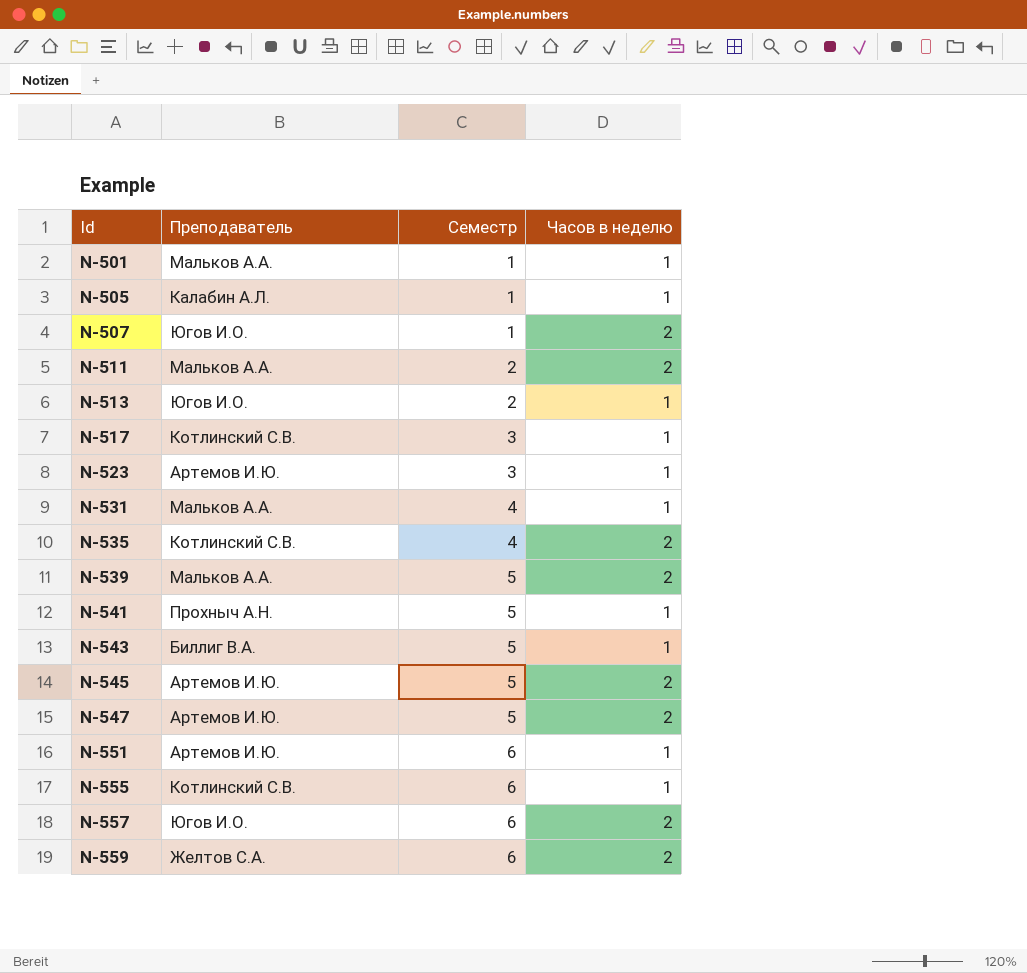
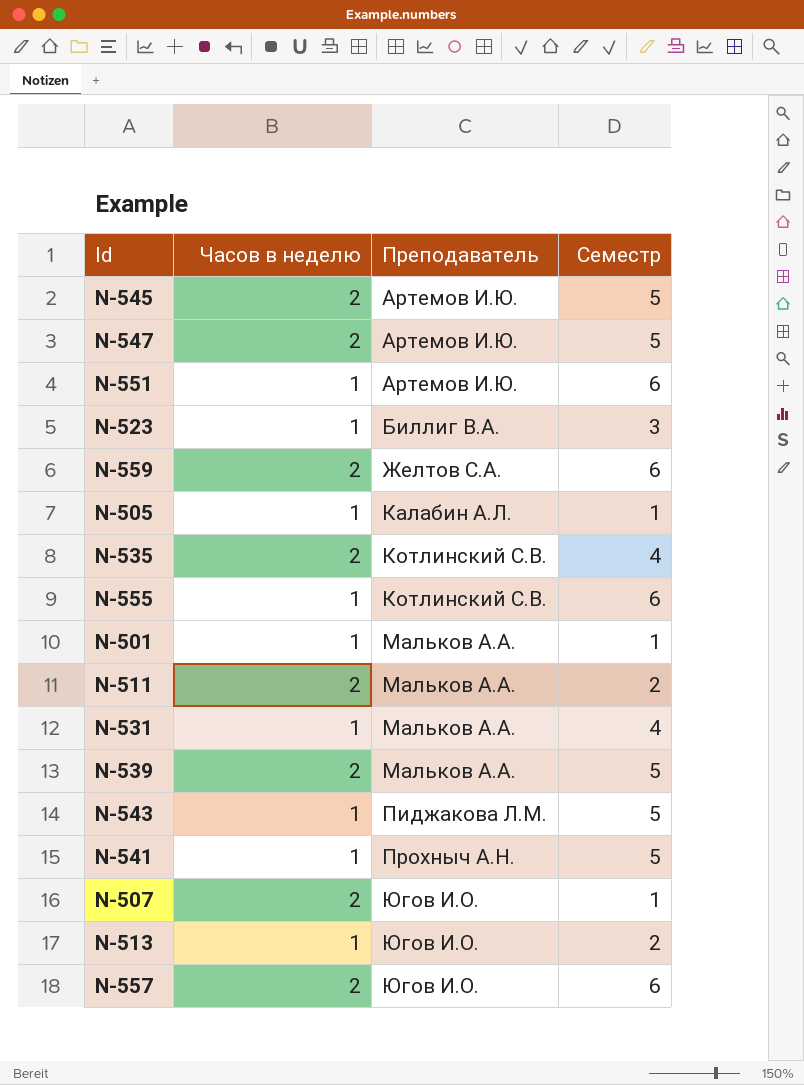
row order: Id ascending -> Преподаватель ascending
column Часов в неделю | position: 4 -> 2
row N-517: Котлинский С.В. | 3 | 1 -> none
N-523 | Преподаватель: Артемов И.Ю. -> Биллиг В.А.
N-543 | Преподаватель: Биллиг В.А. -> Пиджакова Л.М.

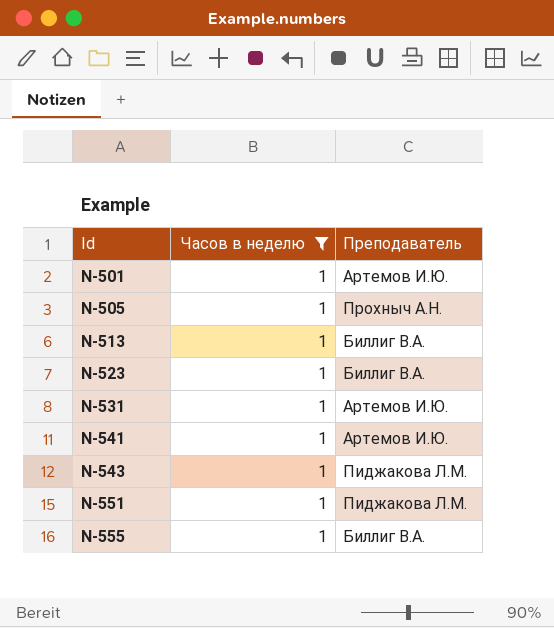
filter: none -> Часов в неделю = 1
row order: Преподаватель ascending -> Id ascending
column Семестр | position: 4 -> none
N-501 | Преподаватель: Мальков А.А. -> Артемов И.Ю.
N-505 | Преподаватель: Калабин А.Л. -> Прохныч А.Н.
N-513 | Преподаватель: Югов И.О. -> Биллиг В.А.
N-531 | Преподаватель: Мальков А.А. -> Артемов И.Ю.
N-541 | Преподаватель: Прохныч А.Н. -> Артемов И.Ю.
N-551 | Преподаватель: Артемов И.Ю. -> Пиджакова Л.М.
N-555 | Преподаватель: Котлинский С.В. -> Биллиг В.А.

